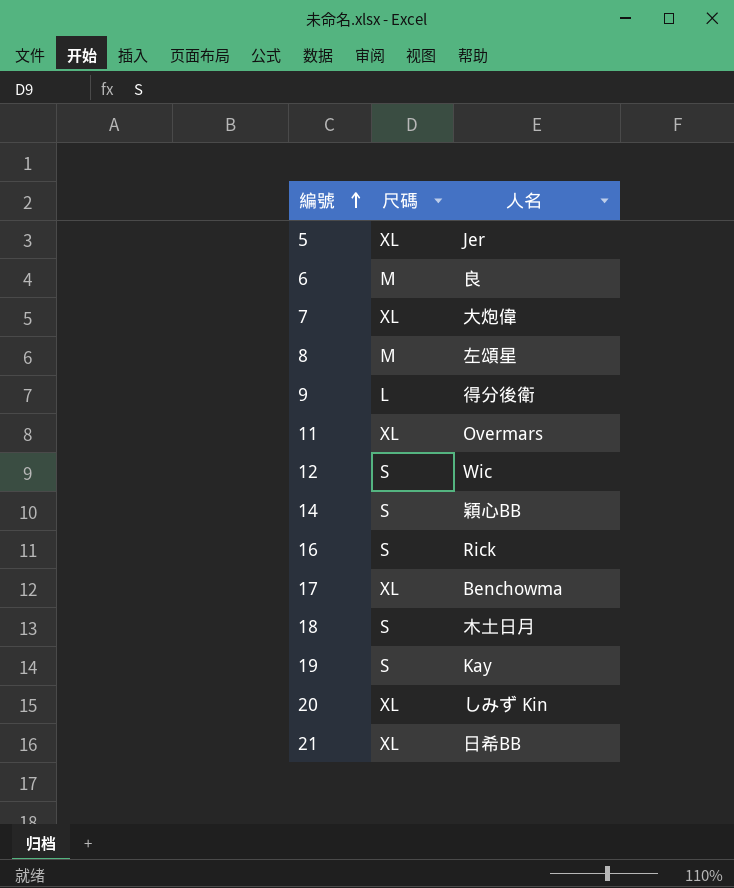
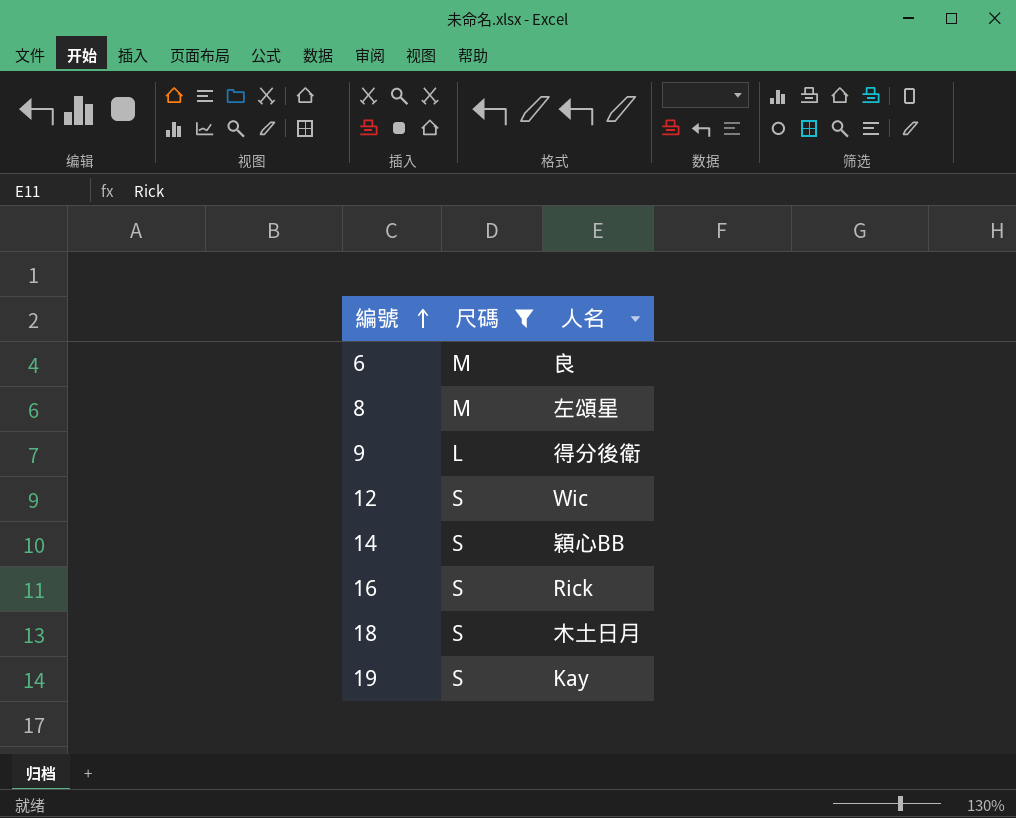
filter: none -> 尺碼 != XL

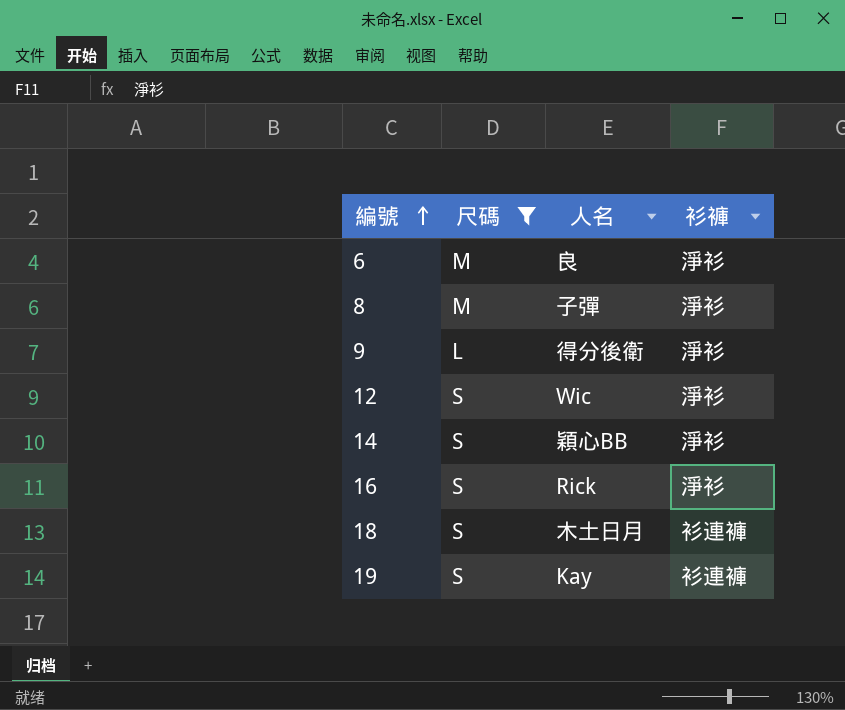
column 衫褲 | position: none -> 4
8 | 人名: 左頌星 -> 子彈

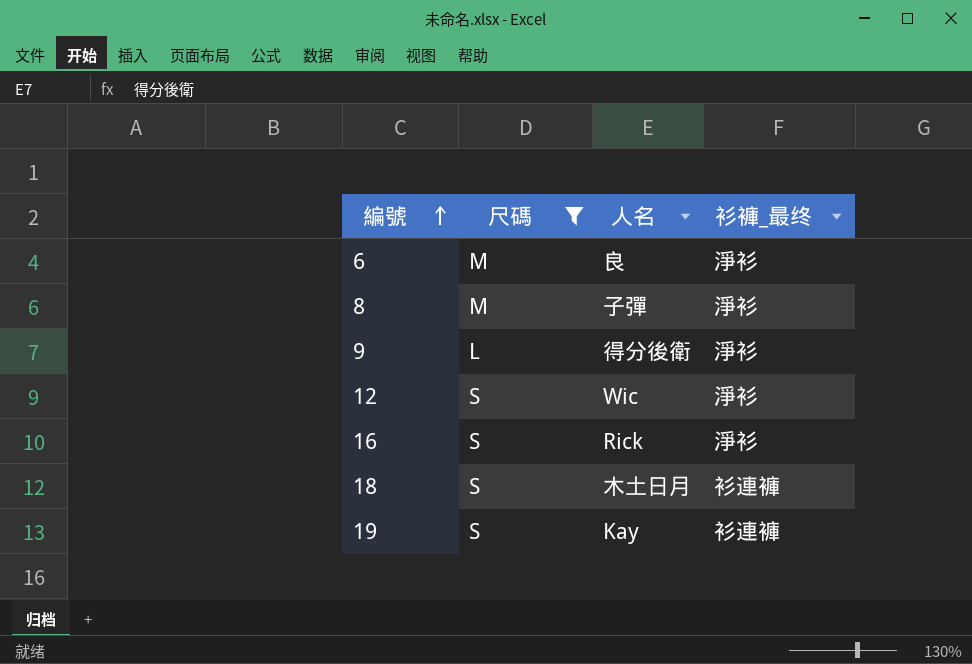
column name: 衫褲 -> 衫褲_最终
row 14: S | 穎心BB | 淨衫 -> none

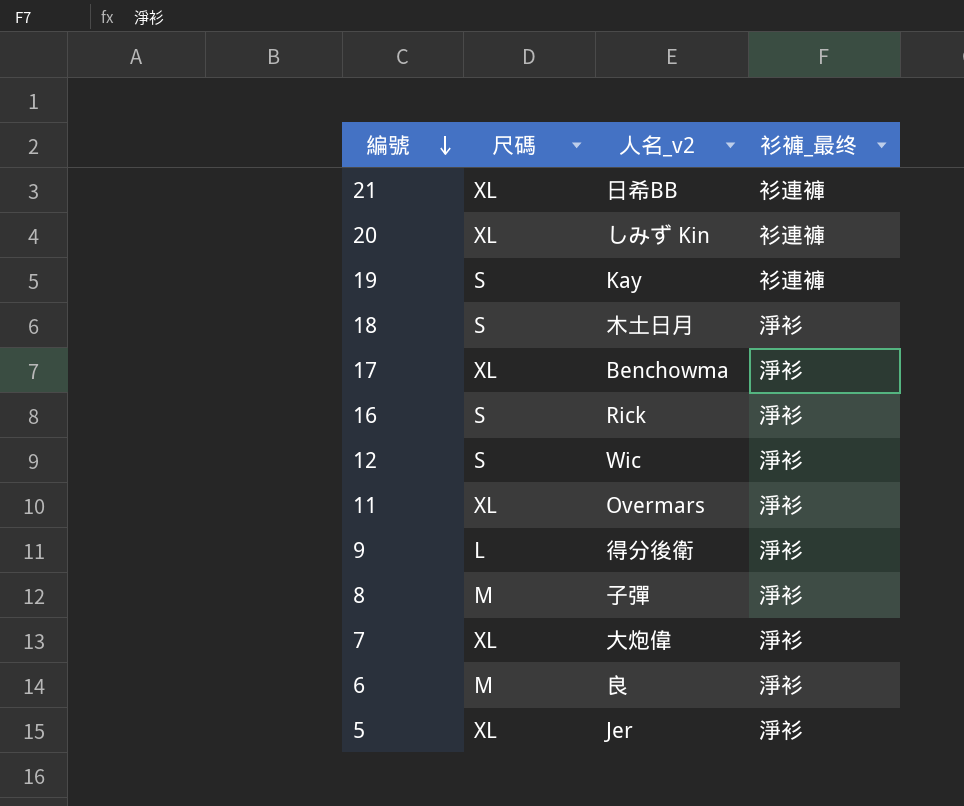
filter: 尺碼 != XL -> none
row order: 編號 ascending -> 編號 descending
column name: 人名 -> 人名_v2
18 | 衫褲_最终: 衫連褲 -> 淨衫

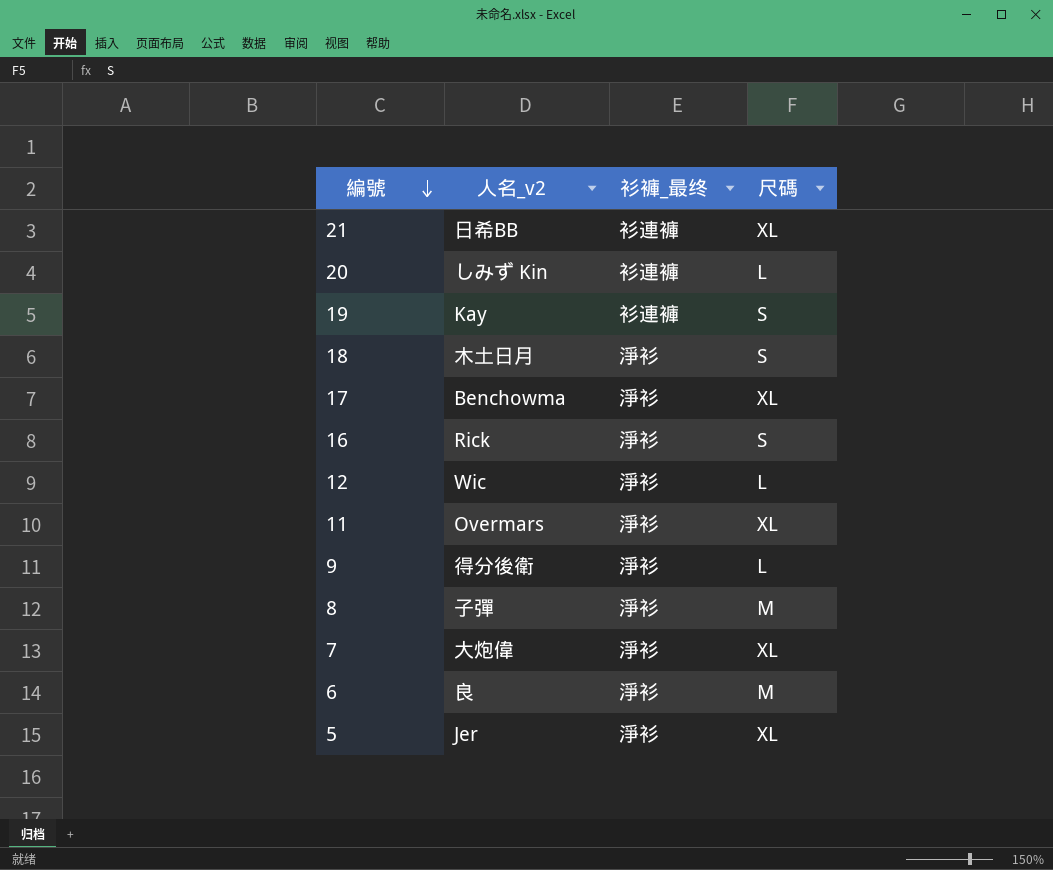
column 尺碼 | position: 2 -> 4
20 | 尺碼: XL -> L
12 | 尺碼: S -> L

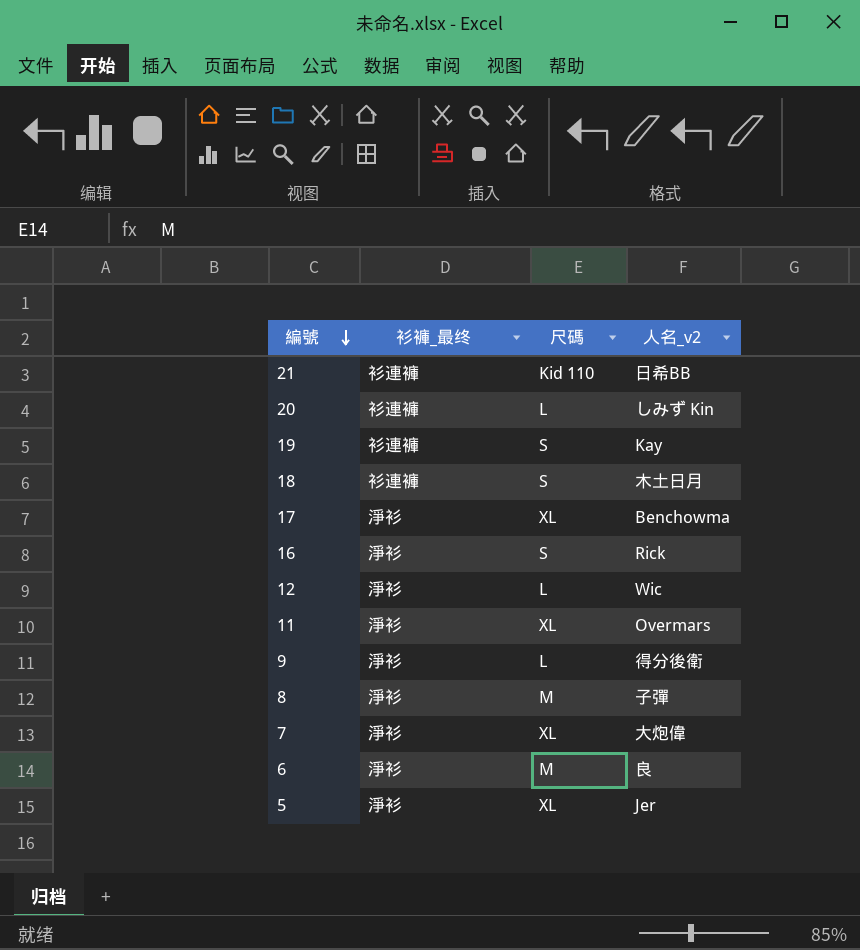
column 人名_v2 | position: 2 -> 4
21 | 尺碼: XL -> Kid 110
18 | 衫褲_最终: 淨衫 -> 衫連褲

